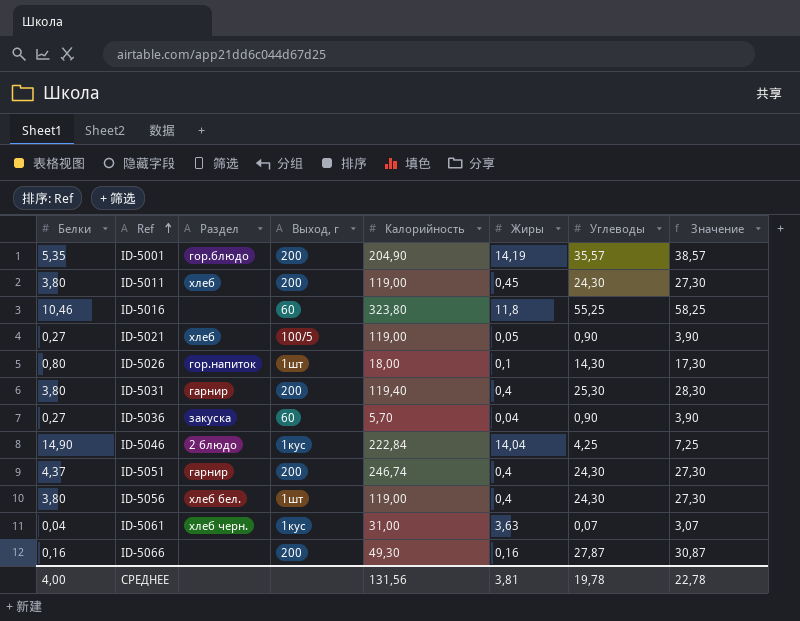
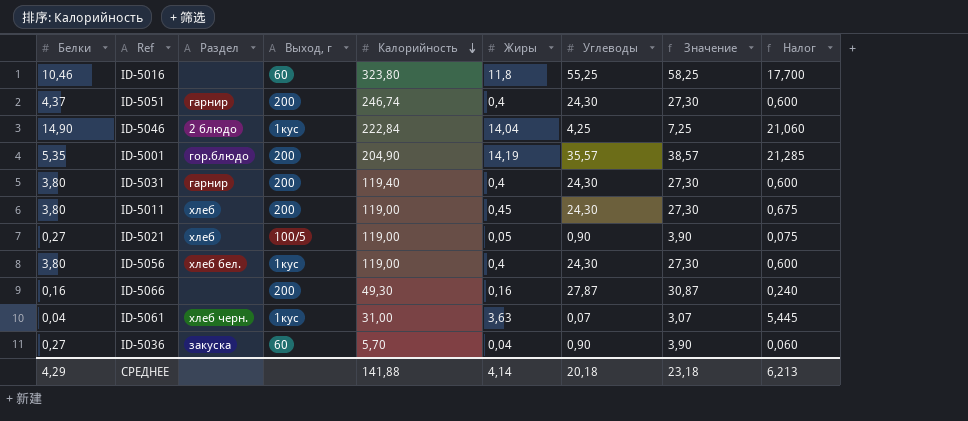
row order: Ref ascending -> Калорийность descending
column Налог | formula: none -> [Жиры] * 1,5
row ID-5026: 0,80 | гор.напиток | 1шт | 18,00 | 0,1 | 14,30 | 17,30 -> none
ID-5031 | Углеводы: 25,30 -> 24,30
ID-5031 | Значение: 28,30 -> 27,30
ID-5056 | Выход, г: 1шт -> 1кус
СРЕДНЕЕ | Белки: 4,00 -> 4,29
СРЕДНЕЕ | Калорийность: 131,56 -> 141,88
СРЕДНЕЕ | Жиры: 3,81 -> 4,14
СРЕДНЕЕ | Углеводы: 19,78 -> 20,18
СРЕДНЕЕ | Значение: 22,78 -> 23,18

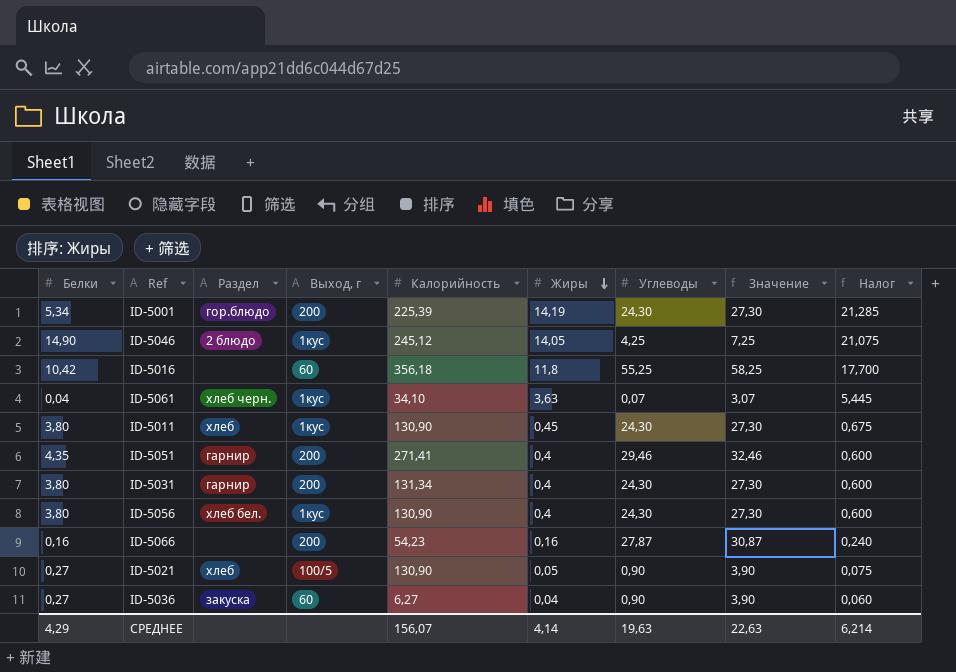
row order: Калорийность descending -> Жиры descending
ID-5001 | Белки: 5,35 -> 5,34
ID-5001 | Калорийность: 204,90 -> 225,39
ID-5001 | Углеводы: 35,57 -> 24,30
ID-5001 | Значение: 38,57 -> 27,30
ID-5046 | Калорийность: 222,84 -> 245,12
ID-5046 | Жиры: 14,04 -> 14,05
ID-5046 | Налог: 21,060 -> 21,075
ID-5016 | Белки: 10,46 -> 10,42
ID-5016 | Калорийность: 323,80 -> 356,18
ID-5061 | Калорийность: 31,00 -> 34,10
ID-5011 | Выход, г: 200 -> 1кус
ID-5011 | Калорийность: 119,00 -> 130,90
ID-5051 | Белки: 4,37 -> 4,35
ID-5051 | Калорийность: 246,74 -> 271,41
ID-5051 | Углеводы: 24,30 -> 29,46
ID-5051 | Значение: 27,30 -> 32,46
ID-5031 | Калорийность: 119,40 -> 131,34
ID-5056 | Калорийность: 119,00 -> 130,90
ID-5066 | Калорийность: 49,30 -> 54,23
ID-5021 | Калорийность: 119,00 -> 130,90
ID-5036 | Калорийность: 5,70 -> 6,27
СРЕДНЕЕ | Калорийность: 141,88 -> 156,07
СРЕДНЕЕ | Углеводы: 20,18 -> 19,63
СРЕДНЕЕ | Значение: 23,18 -> 22,63
СРЕДНЕЕ | Налог: 6,213 -> 6,214

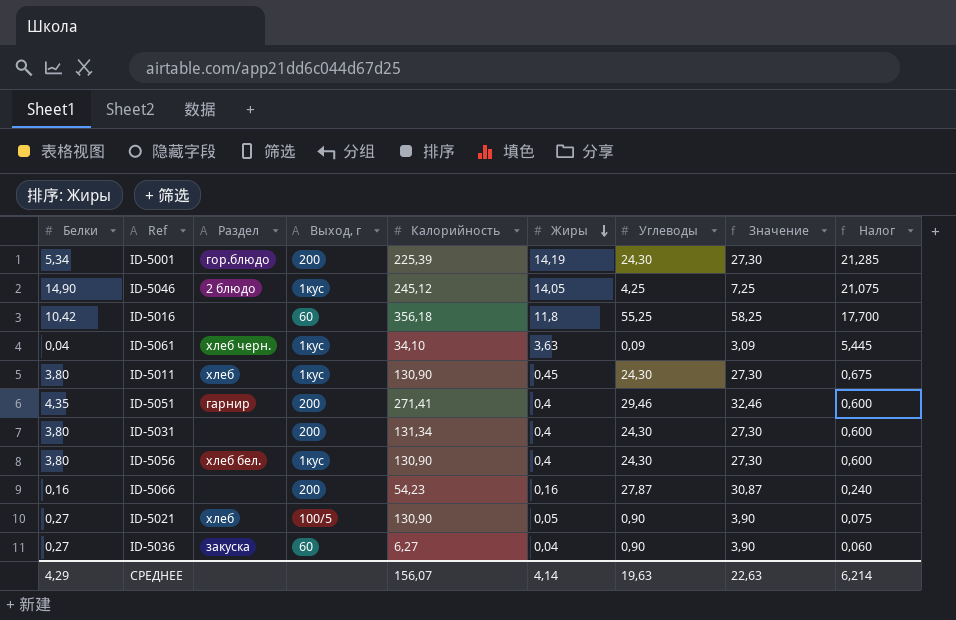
ID-5061 | Углеводы: 0,07 -> 0,09
ID-5061 | Значение: 3,07 -> 3,09
ID-5031 | Раздел: гарнир -> none

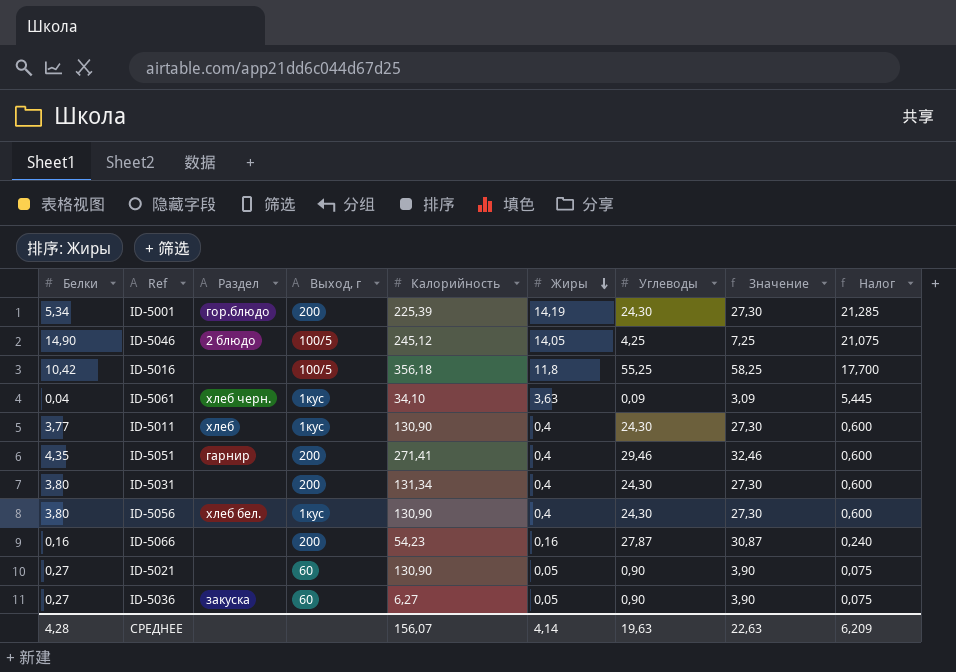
ID-5046 | Выход, г: 1кус -> 100/5
ID-5016 | Выход, г: 60 -> 100/5
ID-5011 | Белки: 3,80 -> 3,77
ID-5011 | Жиры: 0,45 -> 0,4
ID-5011 | Налог: 0,675 -> 0,600
ID-5021 | Раздел: хлеб -> none
ID-5021 | Выход, г: 100/5 -> 60
ID-5036 | Жиры: 0,04 -> 0,05
ID-5036 | Налог: 0,060 -> 0,075
СРЕДНЕЕ | Белки: 4,29 -> 4,28
СРЕДНЕЕ | Налог: 6,214 -> 6,209

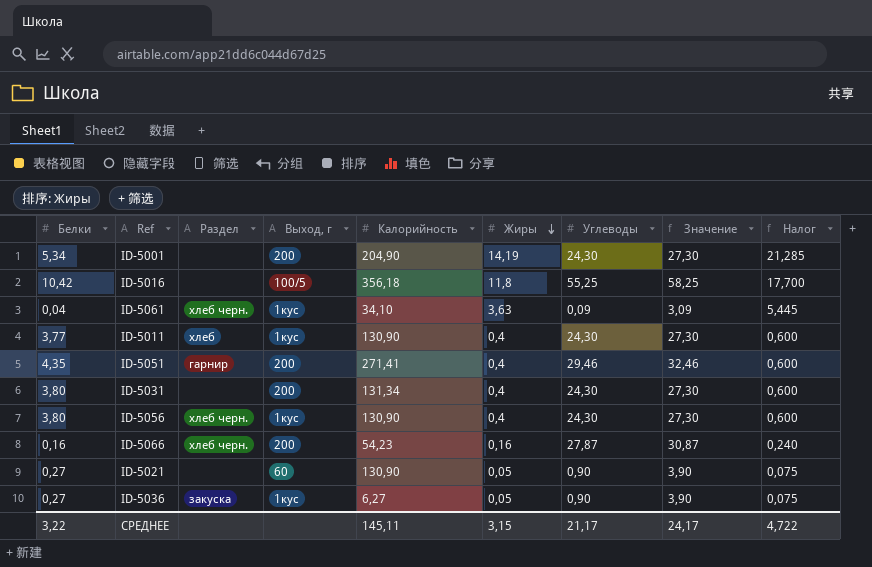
row ID-5046: 14,90 | 2 блюдо | 100/5 | 245,12 | 14,05 | 4,25 | 7,25 | 21,075 -> none
ID-5001 | Раздел: гор.блюдо -> none
ID-5001 | Калорийность: 225,39 -> 204,90
ID-5056 | Раздел: хлеб бел. -> хлеб черн.
ID-5066 | Раздел: none -> хлеб черн.
ID-5036 | Выход, г: 60 -> 1кус
СРЕДНЕЕ | Белки: 4,28 -> 3,22
СРЕДНЕЕ | Калорийность: 156,07 -> 145,11
СРЕДНЕЕ | Жиры: 4,14 -> 3,15
СРЕДНЕЕ | Углеводы: 19,63 -> 21,17
СРЕДНЕЕ | Значение: 22,63 -> 24,17
СРЕДНЕЕ | Налог: 6,209 -> 4,722

